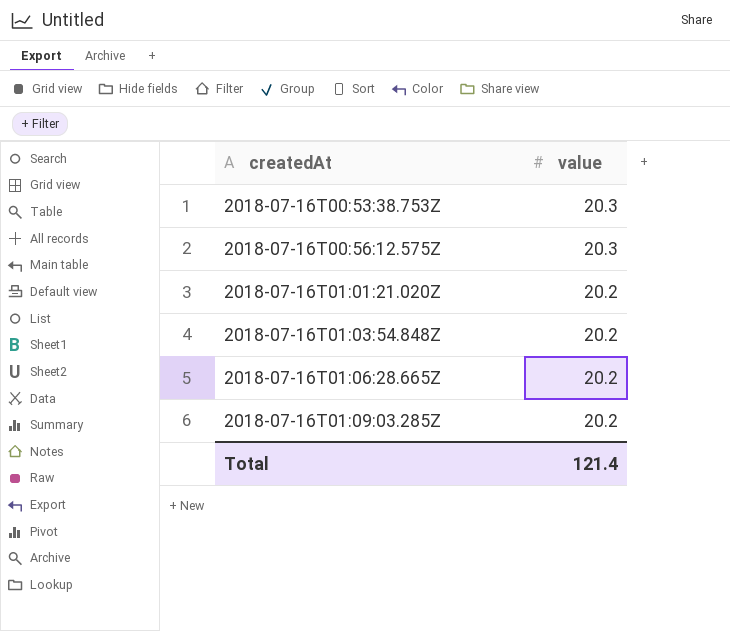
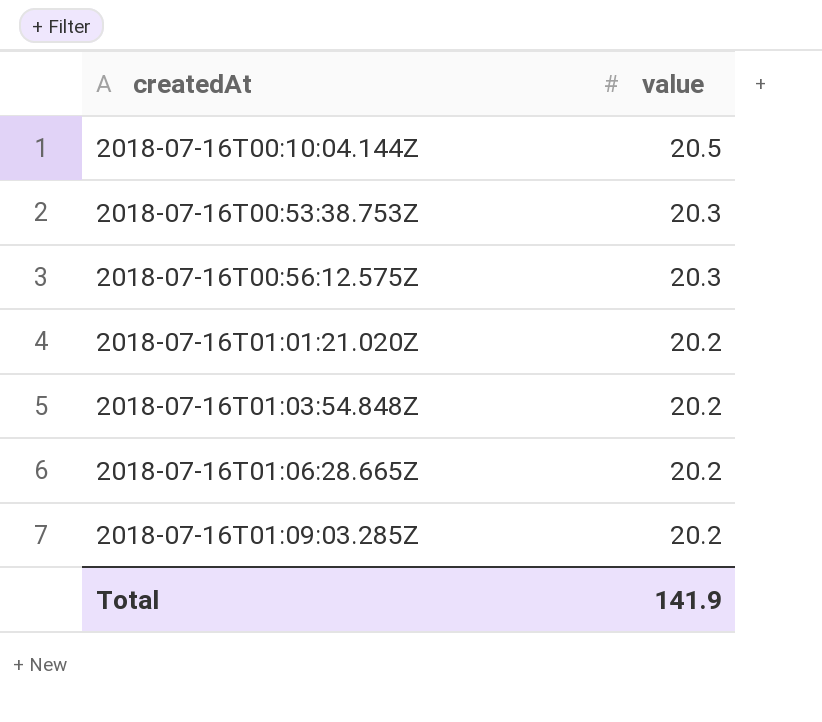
row 2018-07-16T00:10:04.144Z: none -> 20.5
Total | value: 121.4 -> 141.9

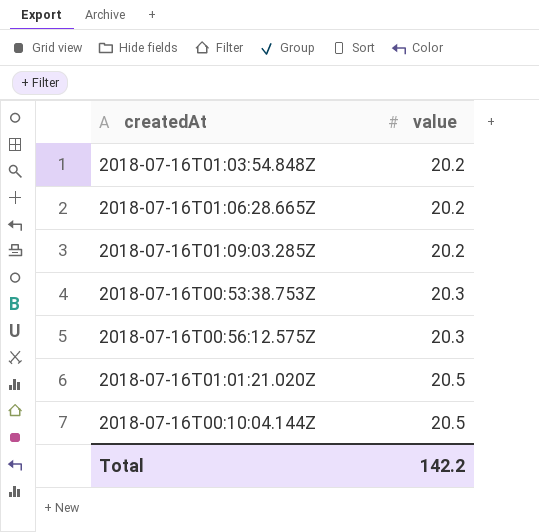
row order: createdAt ascending -> value ascending
2018-07-16T01:01:21.020Z | value: 20.2 -> 20.5
Total | value: 141.9 -> 142.2

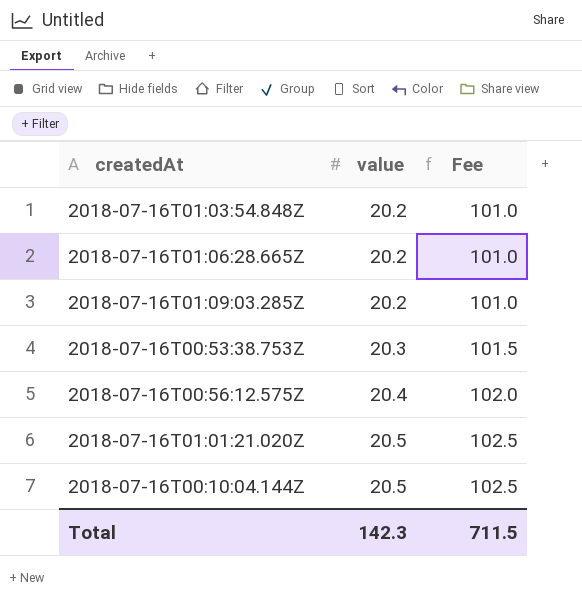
column Fee | formula: none -> [value] * 5
2018-07-16T00:56:12.575Z | value: 20.3 -> 20.4
Total | value: 142.2 -> 142.3

